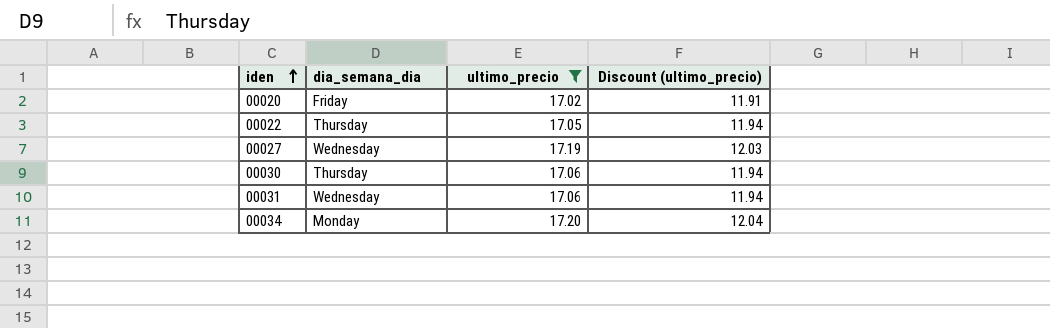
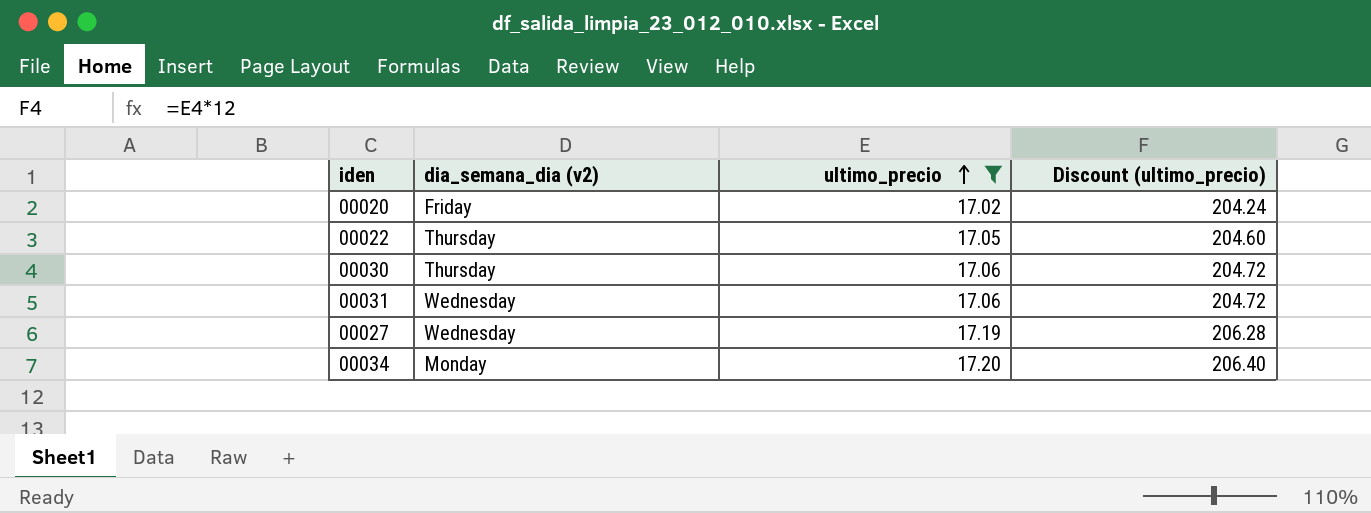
row order: iden ascending -> ultimo_precio ascending
column name: dia_semana_dia -> dia_semana_dia (v2)
column Discount (ultimo_precio) | formula: [ultimo_precio] * 0.7 -> [ultimo_precio] * 12

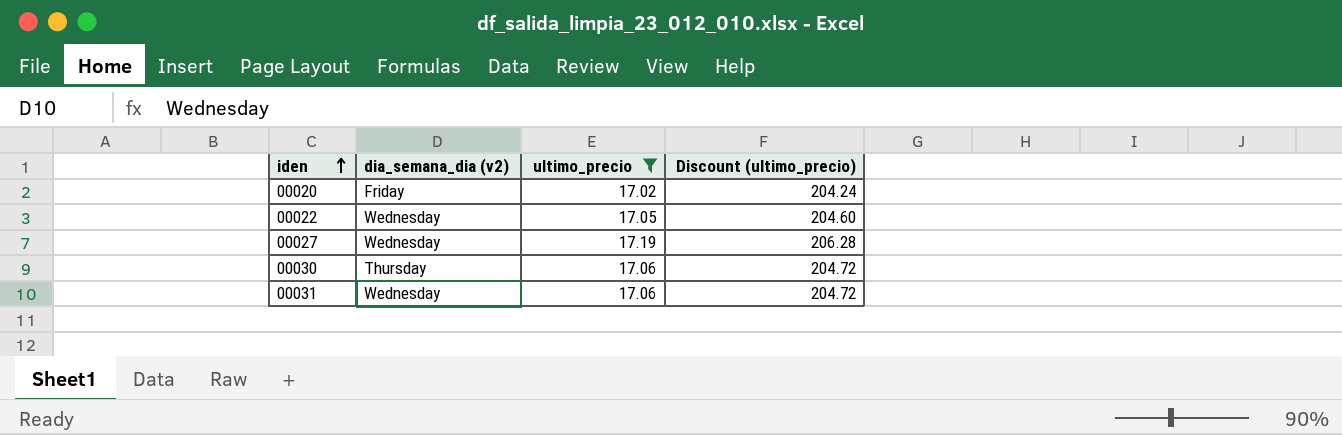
row order: ultimo_precio ascending -> iden ascending
row 00034: Monday | 17.20 | 206.40 -> none
00022 | dia_semana_dia (v2): Thursday -> Wednesday

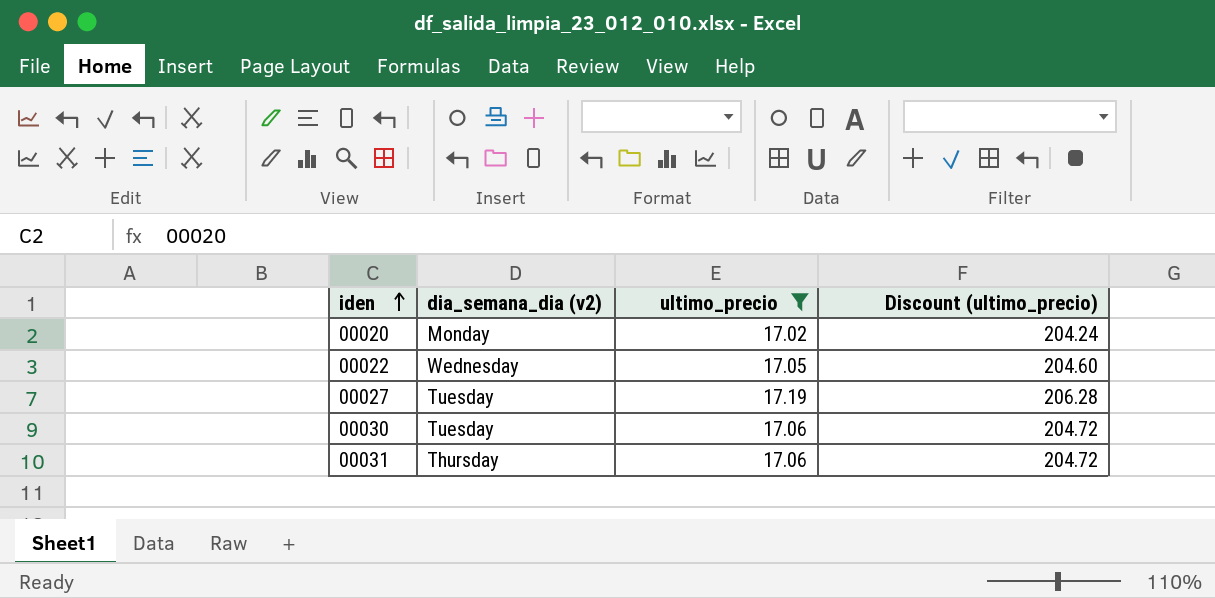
00020 | dia_semana_dia (v2): Friday -> Monday
00027 | dia_semana_dia (v2): Wednesday -> Tuesday
00030 | dia_semana_dia (v2): Thursday -> Tuesday
00031 | dia_semana_dia (v2): Wednesday -> Thursday

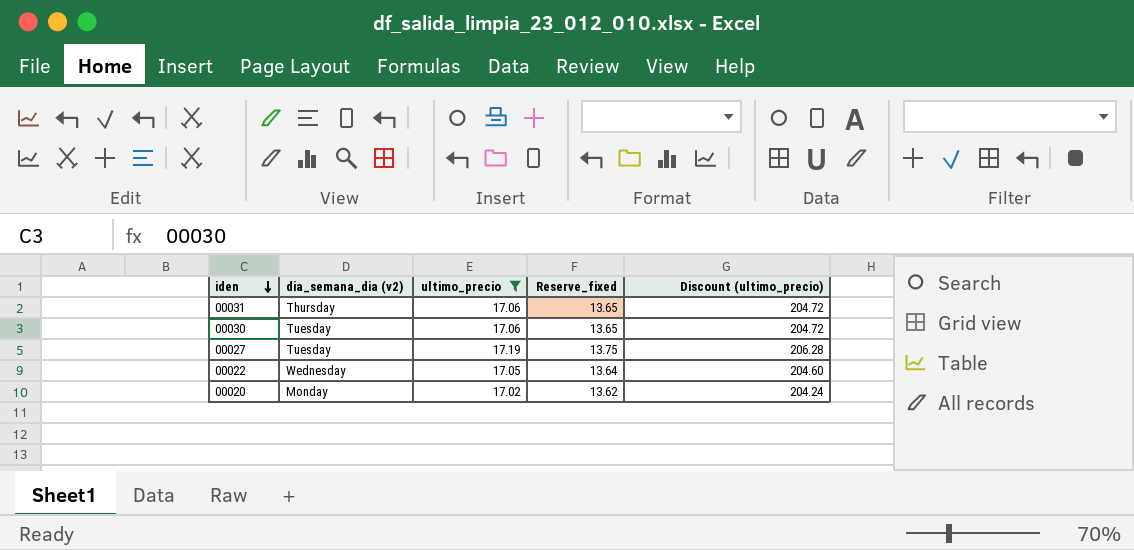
row order: iden ascending -> iden descending
column Reserve_fixed | formula: none -> [ultimo_precio] * 0.8

